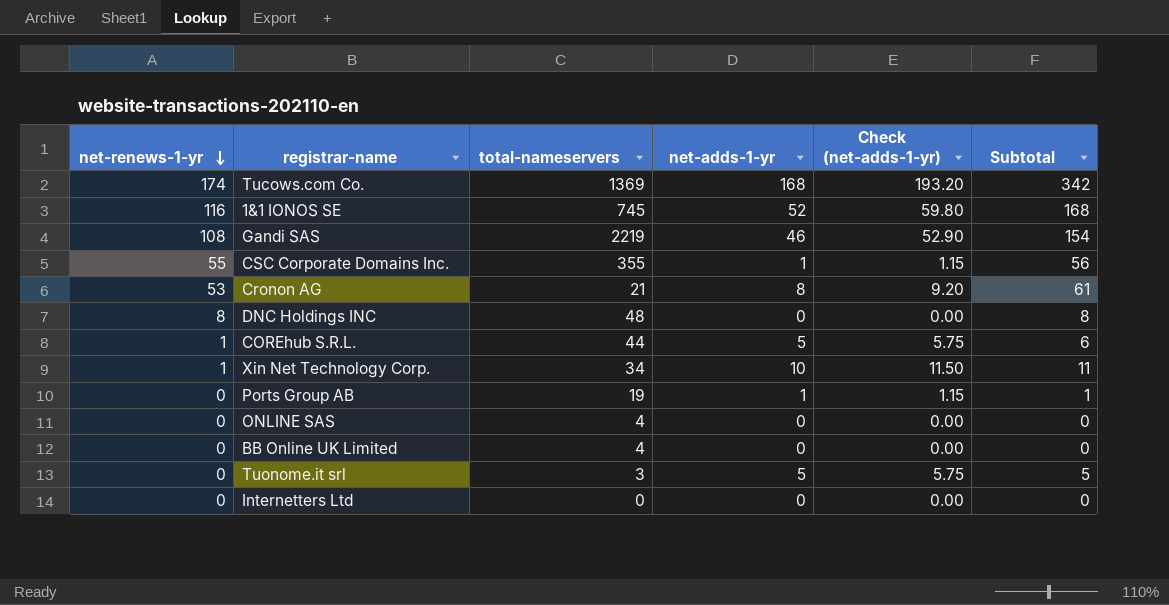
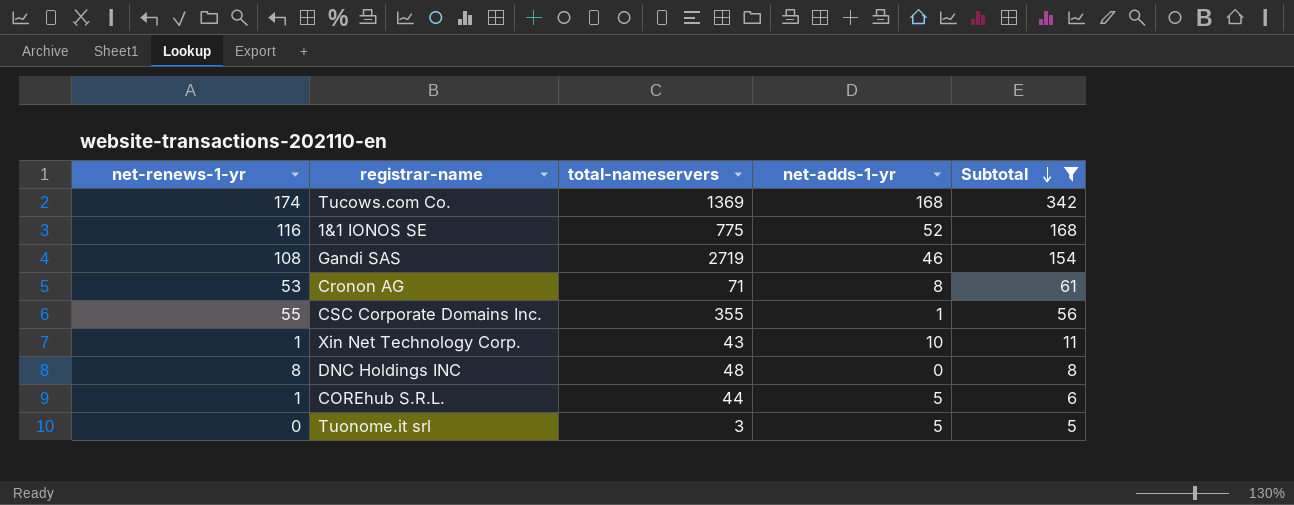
filter: none -> Subtotal >= 5
row order: net-renews-1-yr descending -> Subtotal descending
column Check (net-adds-1-yr) | formula: [net-adds-1-yr] * 1.15 -> none
1&1 IONOS SE | total-nameservers: 745 -> 775
Gandi SAS | total-nameservers: 2219 -> 2719
Cronon AG | total-nameservers: 21 -> 71
Xin Net Technology Corp. | total-nameservers: 34 -> 43

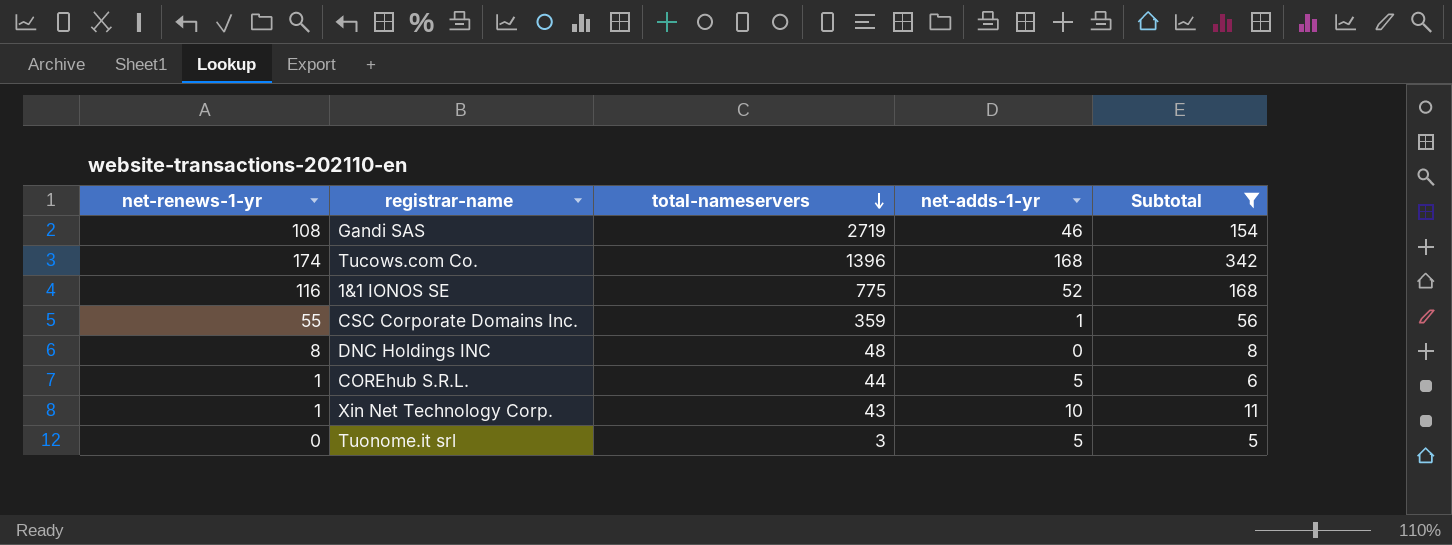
row order: Subtotal descending -> total-nameservers descending
row Cronon AG: 53 | 71 | 8 | 61 -> none
Tucows.com Co. | total-nameservers: 1369 -> 1396
CSC Corporate Domains Inc. | total-nameservers: 355 -> 359

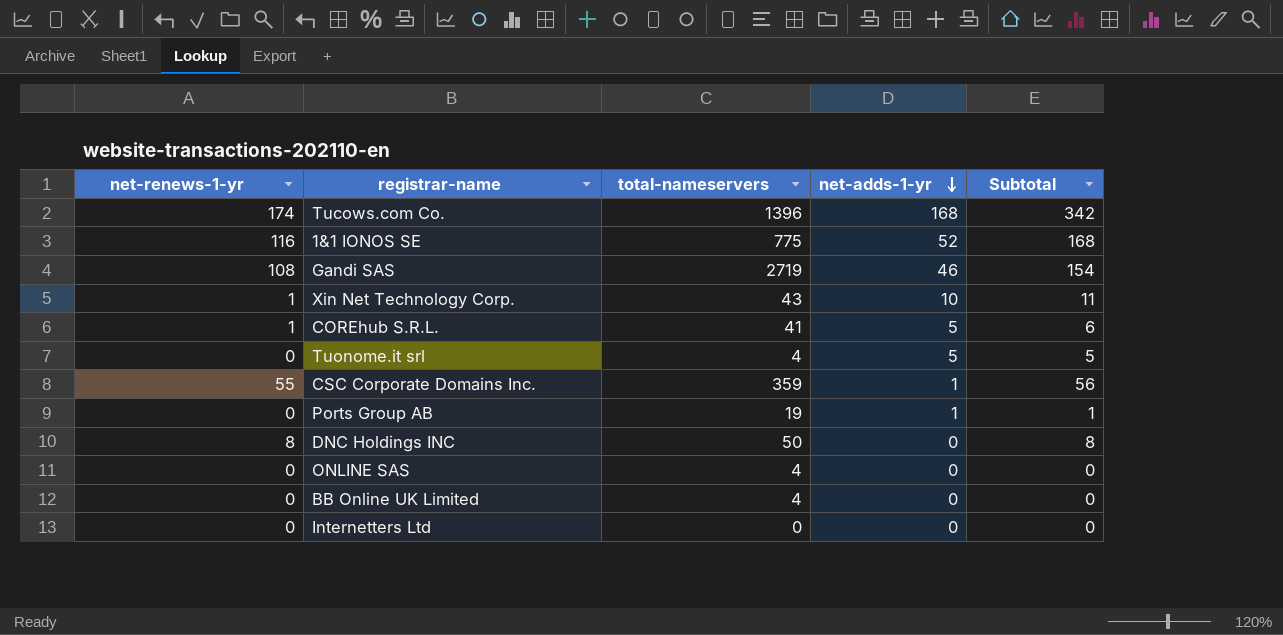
filter: Subtotal >= 5 -> none
row order: total-nameservers descending -> net-adds-1-yr descending
COREhub S.R.L. | total-nameservers: 44 -> 41
Tuonome.it srl | total-nameservers: 3 -> 4
DNC Holdings INC | total-nameservers: 48 -> 50

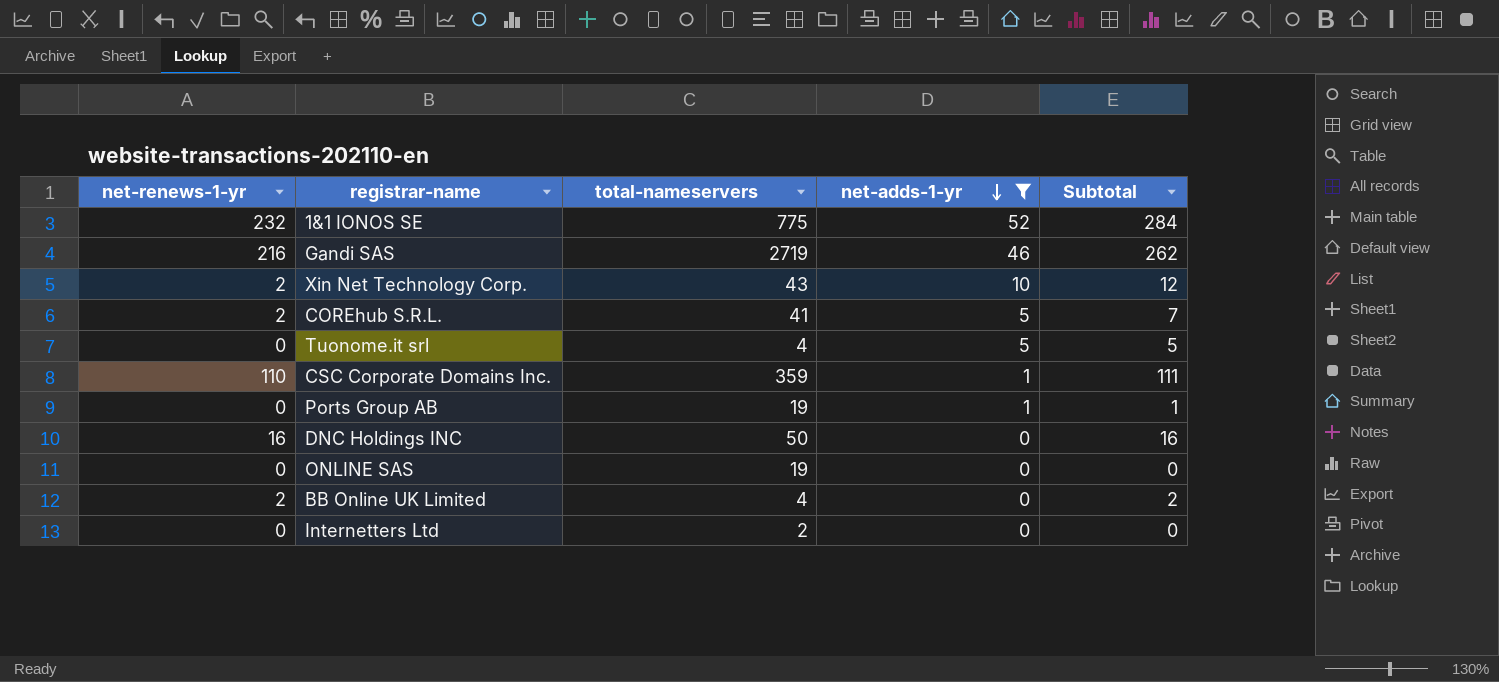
filter: none -> net-adds-1-yr != 168
1&1 IONOS SE | net-renews-1-yr: 116 -> 232
1&1 IONOS SE | Subtotal: 168 -> 284
Gandi SAS | net-renews-1-yr: 108 -> 216
Gandi SAS | Subtotal: 154 -> 262
Xin Net Technology Corp. | net-renews-1-yr: 1 -> 2
Xin Net Technology Corp. | Subtotal: 11 -> 12
COREhub S.R.L. | net-renews-1-yr: 1 -> 2
COREhub S.R.L. | Subtotal: 6 -> 7
CSC Corporate Domains Inc. | net-renews-1-yr: 55 -> 110
CSC Corporate Domains Inc. | Subtotal: 56 -> 111
DNC Holdings INC | net-renews-1-yr: 8 -> 16
DNC Holdings INC | Subtotal: 8 -> 16
ONLINE SAS | total-nameservers: 4 -> 19
BB Online UK Limited | net-renews-1-yr: 0 -> 2
BB Online UK Limited | Subtotal: 0 -> 2
Internetters Ltd | total-nameservers: 0 -> 2

